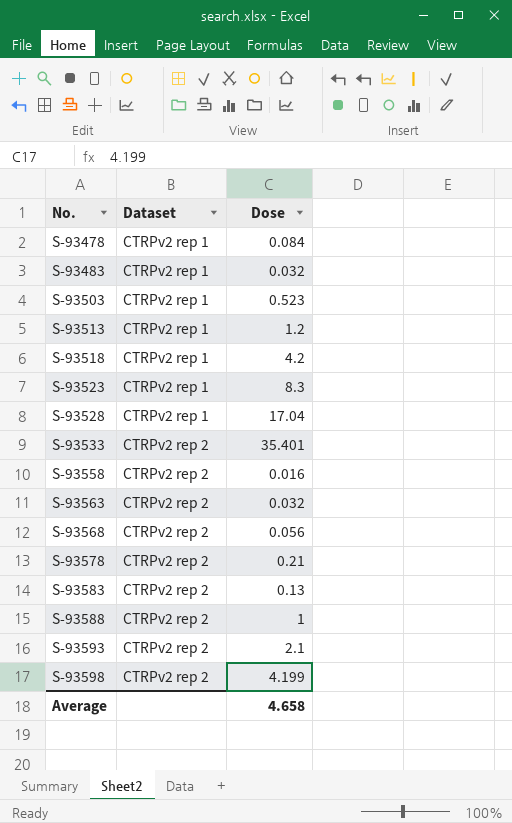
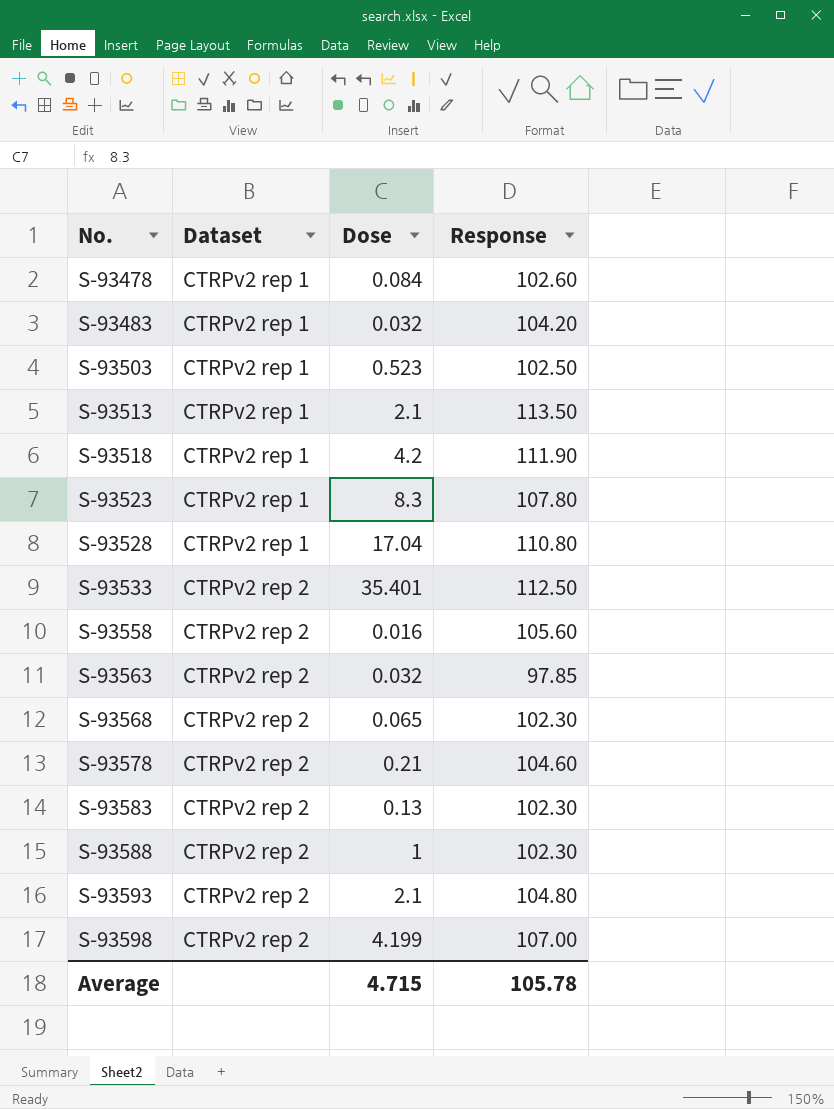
column Response | position: none -> 4
S-93513 | Dose: 1.2 -> 2.1
S-93568 | Dose: 0.056 -> 0.065
Average | Dose: 4.658 -> 4.715

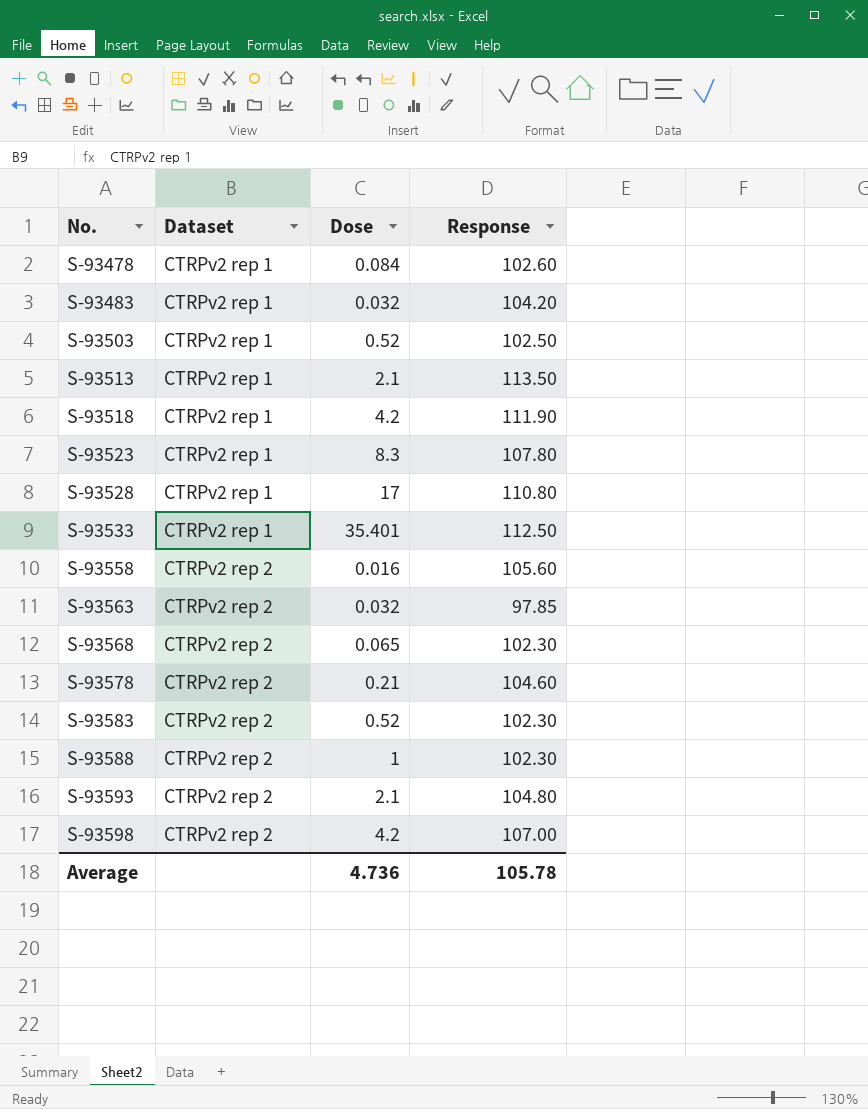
S-93503 | Dose: 0.523 -> 0.52
S-93528 | Dose: 17.04 -> 17
S-93533 | Dataset: CTRPv2 rep 2 -> CTRPv2 rep 1
S-93583 | Dose: 0.13 -> 0.52
S-93598 | Dose: 4.199 -> 4.2
Average | Dose: 4.715 -> 4.736

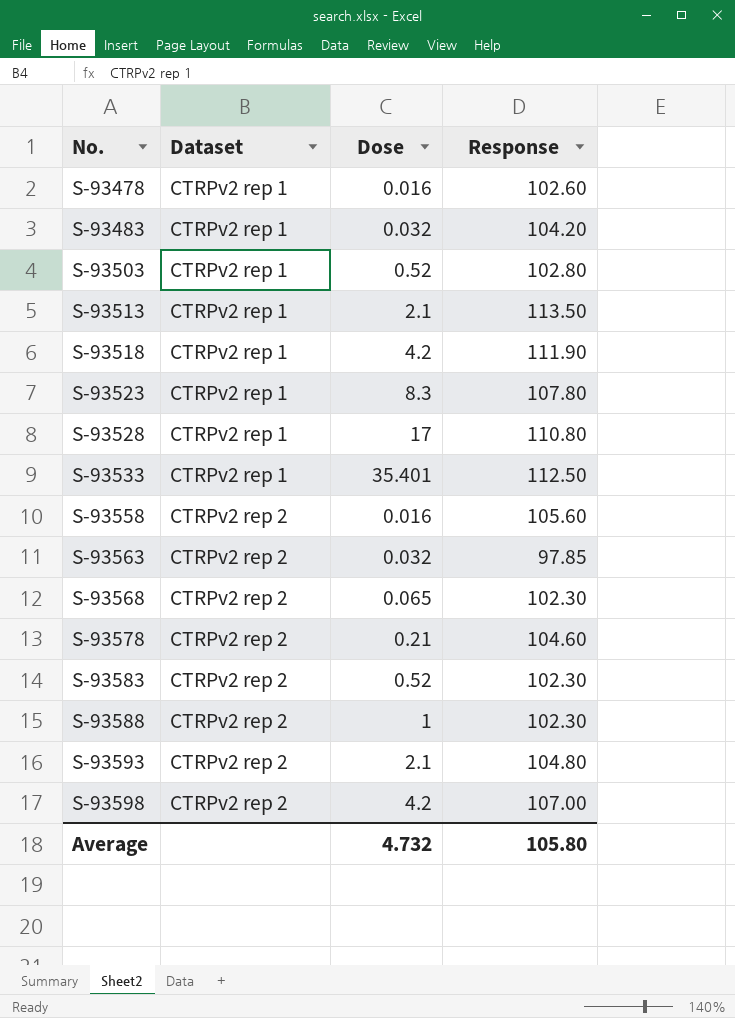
S-93478 | Dose: 0.084 -> 0.016
S-93503 | Response: 102.50 -> 102.80
Average | Dose: 4.736 -> 4.732
Average | Response: 105.78 -> 105.80

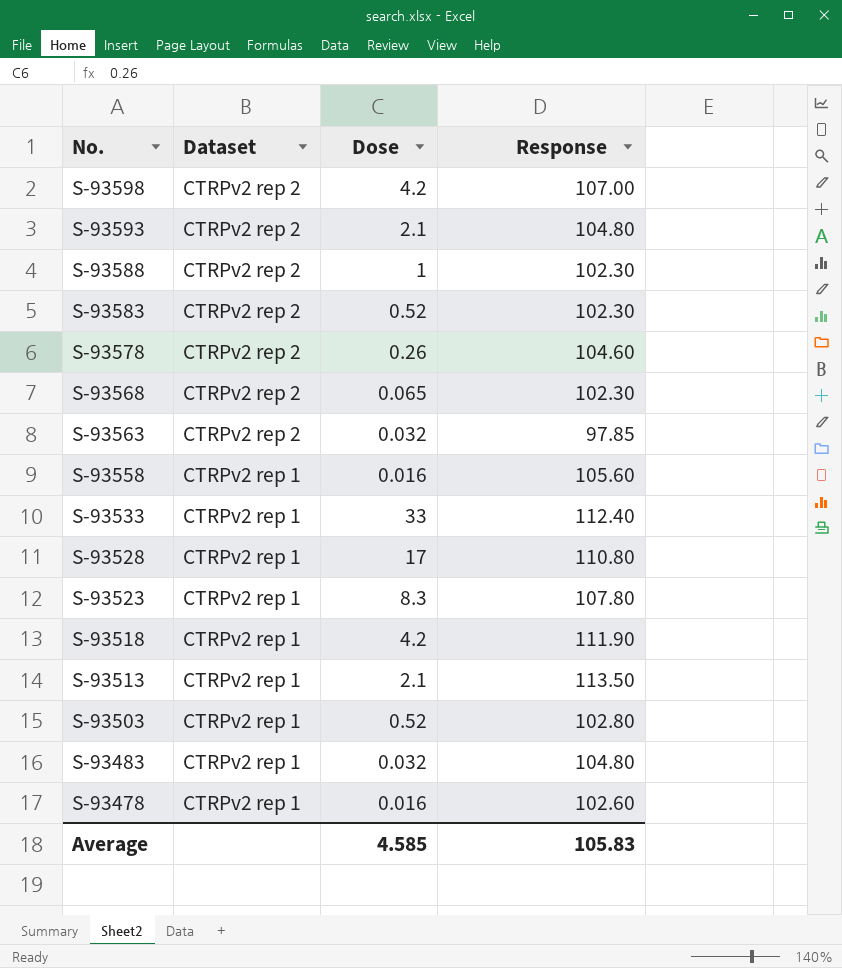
row order: No. ascending -> No. descending
S-93578 | Dose: 0.21 -> 0.26
S-93558 | Dataset: CTRPv2 rep 2 -> CTRPv2 rep 1
S-93533 | Dose: 35.401 -> 33
S-93533 | Response: 112.50 -> 112.40
S-93483 | Response: 104.20 -> 104.80
Average | Dose: 4.732 -> 4.585
Average | Response: 105.80 -> 105.83

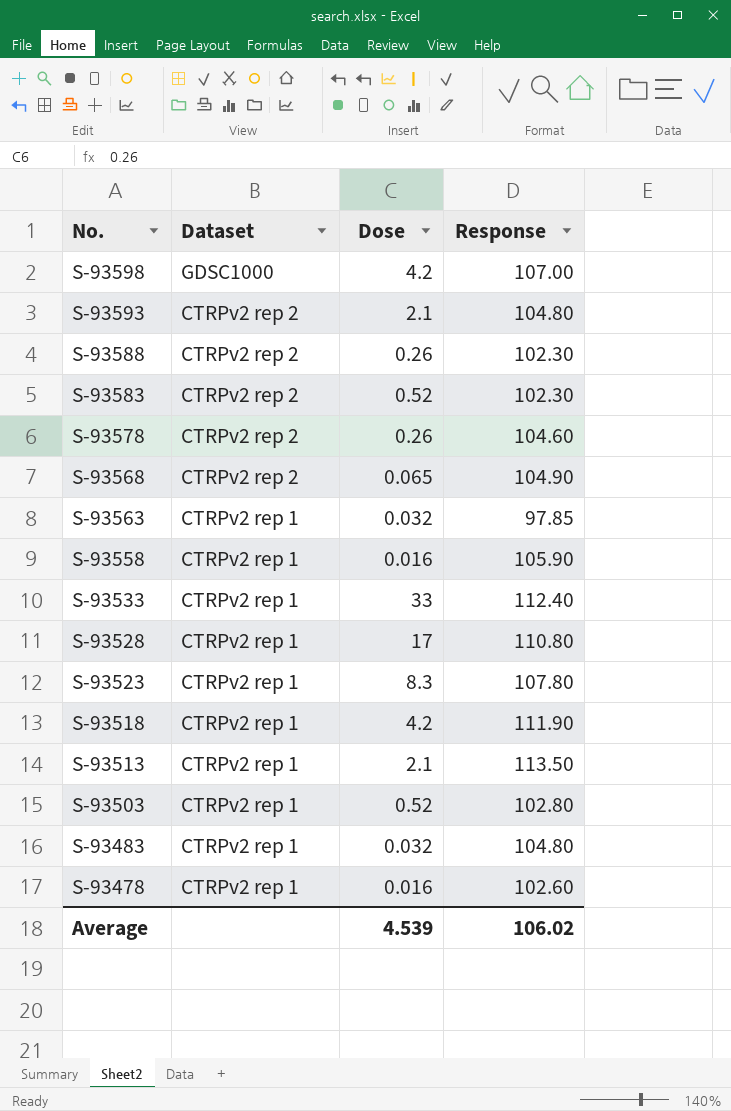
S-93598 | Dataset: CTRPv2 rep 2 -> GDSC1000
S-93588 | Dose: 1 -> 0.26
S-93568 | Response: 102.30 -> 104.90
S-93563 | Dataset: CTRPv2 rep 2 -> CTRPv2 rep 1
S-93558 | Response: 105.60 -> 105.90
Average | Dose: 4.585 -> 4.539
Average | Response: 105.83 -> 106.02

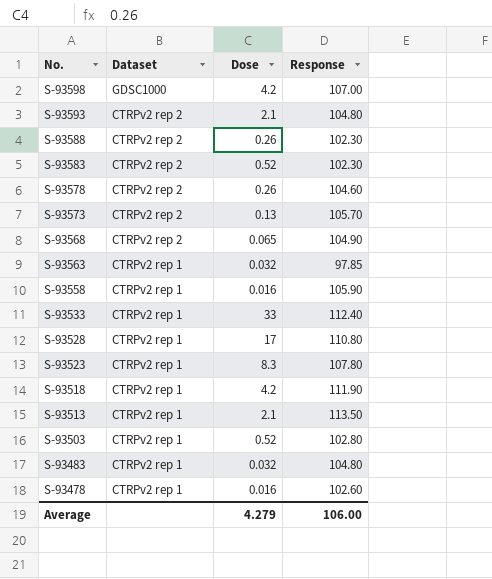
row S-93573: none -> CTRPv2 rep 2 | 0.13 | 105.70
Average | Dose: 4.539 -> 4.279
Average | Response: 106.02 -> 106.00

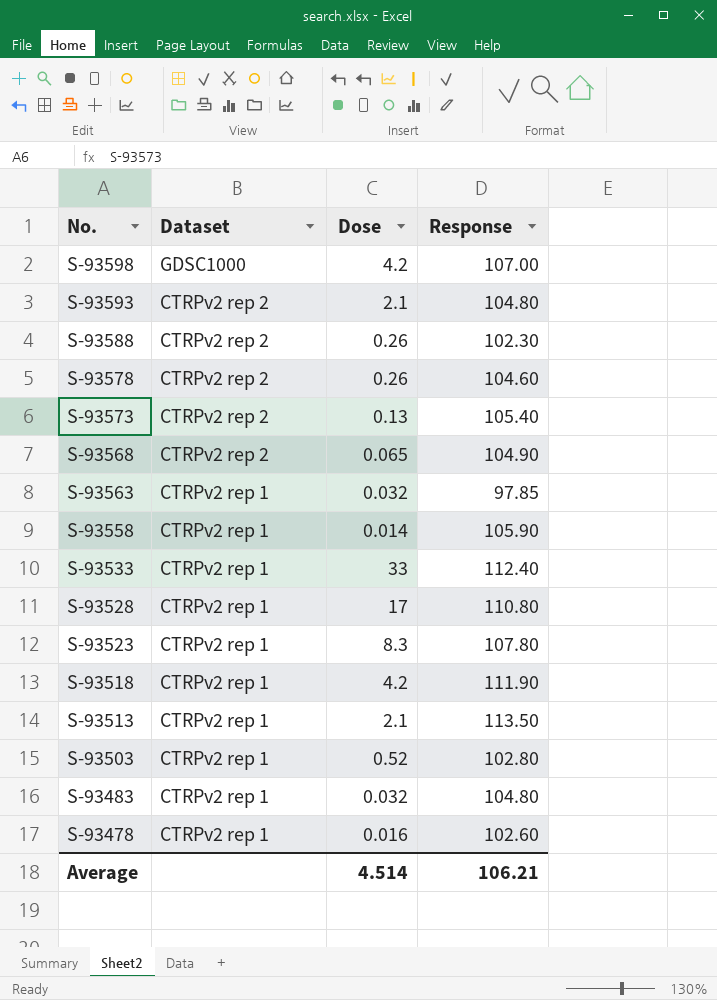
row S-93583: CTRPv2 rep 2 | 0.52 | 102.30 -> none
S-93573 | Response: 105.70 -> 105.40
S-93558 | Dose: 0.016 -> 0.014
Average | Dose: 4.279 -> 4.514
Average | Response: 106.00 -> 106.21

